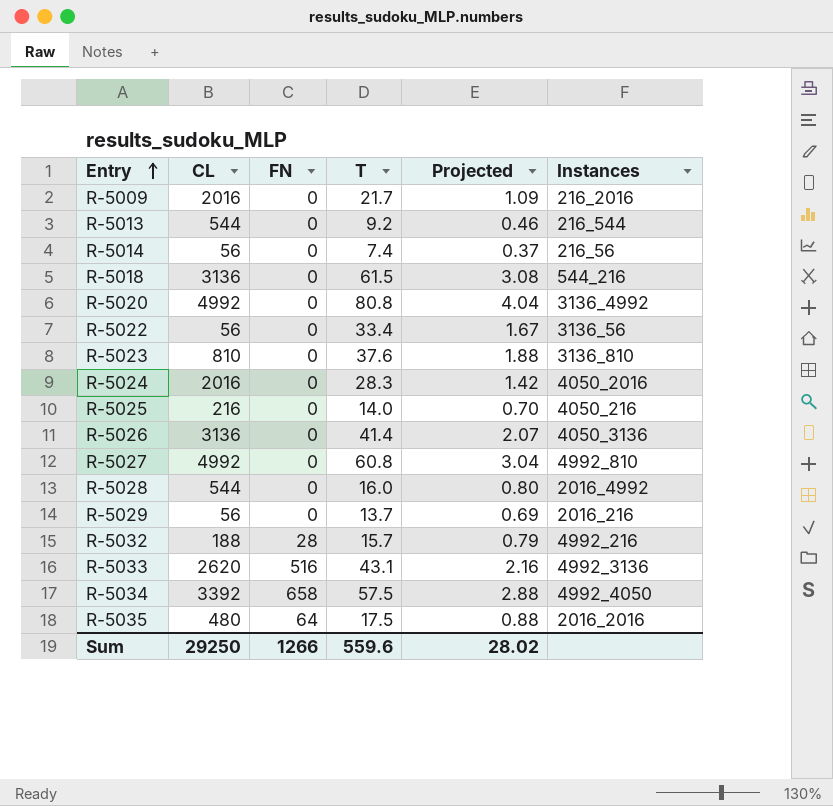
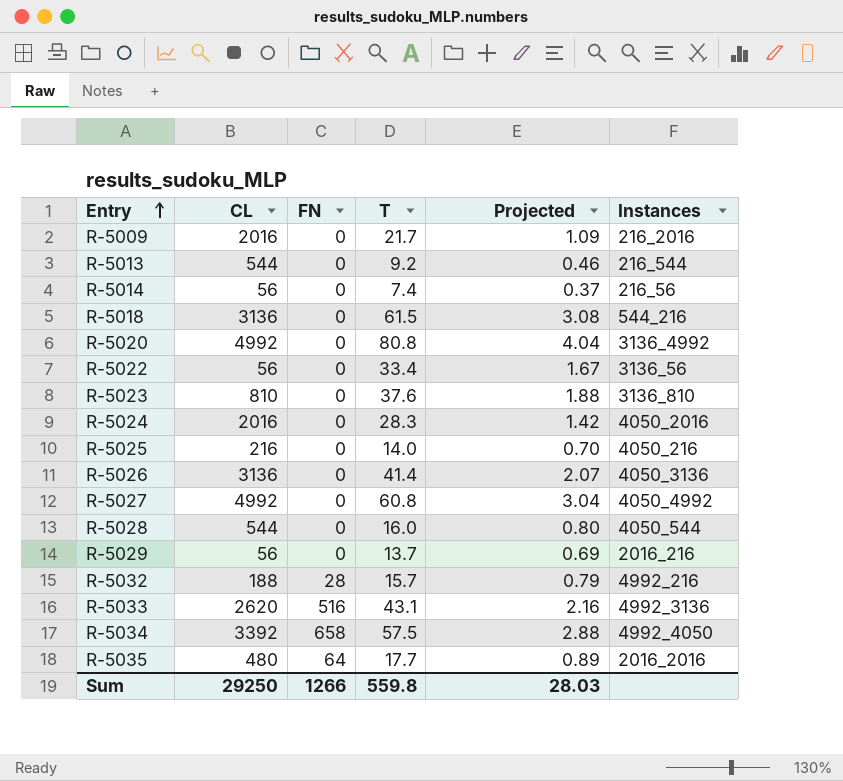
R-5027 | Instances: 4992_810 -> 4050_4992
R-5028 | Instances: 2016_4992 -> 4050_544
R-5035 | T: 17.5 -> 17.7
R-5035 | Projected: 0.88 -> 0.89
Sum | T: 559.6 -> 559.8
Sum | Projected: 28.02 -> 28.03

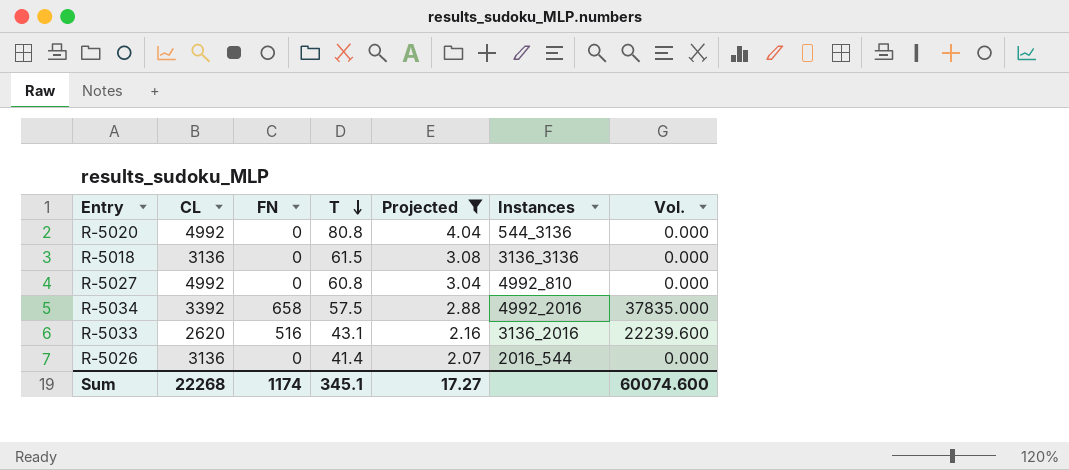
filter: none -> Projected >= 2.07
row order: Entry ascending -> T descending
column Vol. | formula: none -> [FN] * [T]
R-5020 | Instances: 3136_4992 -> 544_3136
R-5018 | Instances: 544_216 -> 3136_3136
R-5027 | Instances: 4050_4992 -> 4992_810
R-5034 | Instances: 4992_4050 -> 4992_2016
R-5033 | Instances: 4992_3136 -> 3136_2016
R-5026 | Instances: 4050_3136 -> 2016_544
Sum | CL: 29250 -> 22268
Sum | FN: 1266 -> 1174
Sum | T: 559.8 -> 345.1
Sum | Projected: 28.03 -> 17.27

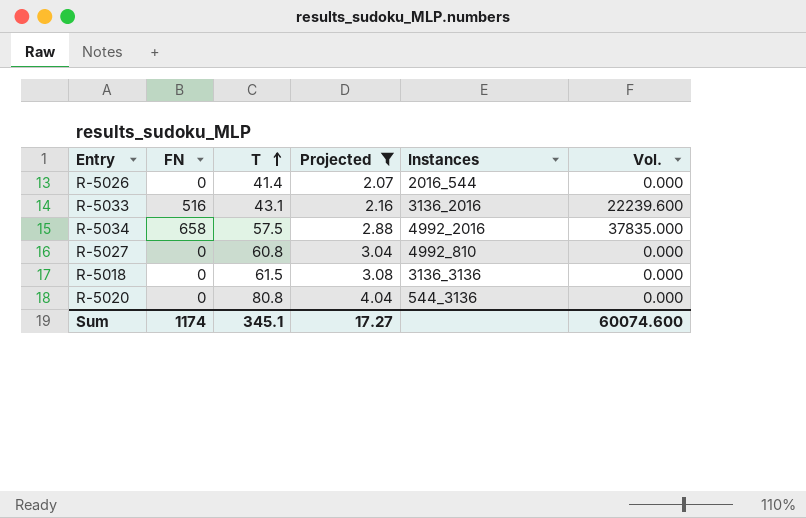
row order: T descending -> T ascending
column CL | position: 2 -> none

